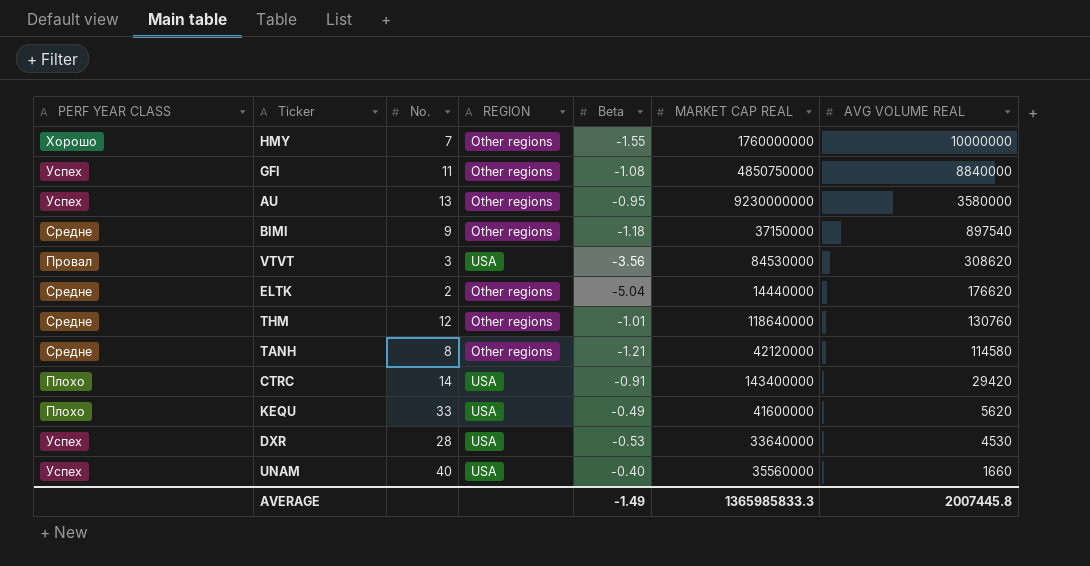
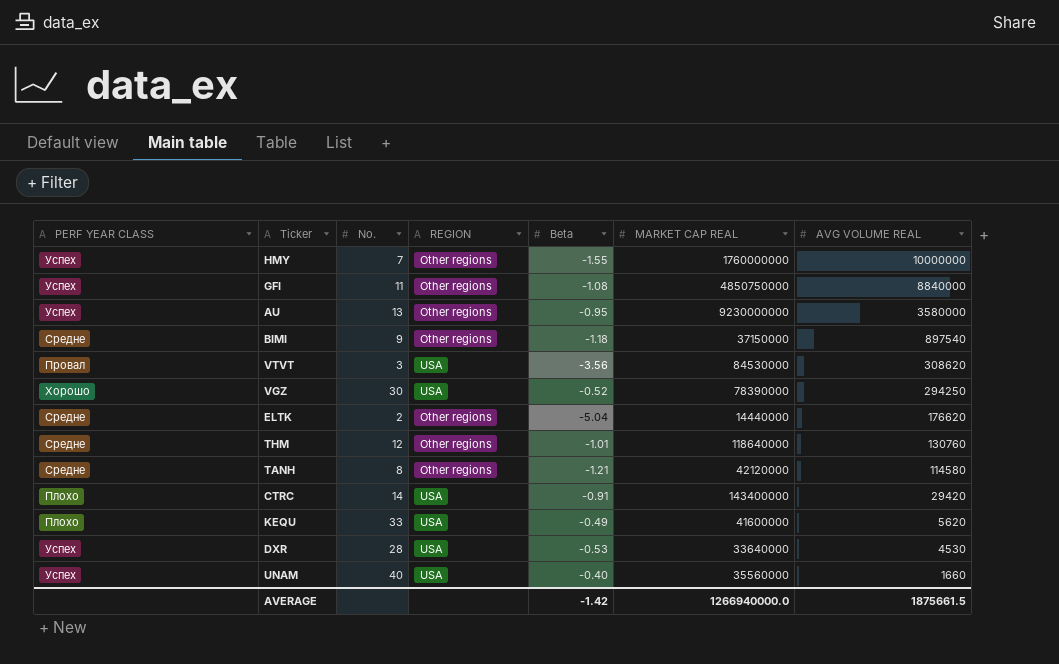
HMY | PERF YEAR CLASS: Хорошо -> Успех
row VGZ: none -> Хорошо | 30 | USA | -0.52 | 78390000 | 294250
AVERAGE | Beta: -1.49 -> -1.42
AVERAGE | MARKET CAP REAL: 1365985833.3 -> 1266940000.0
AVERAGE | AVG VOLUME REAL: 2007445.8 -> 1875661.5

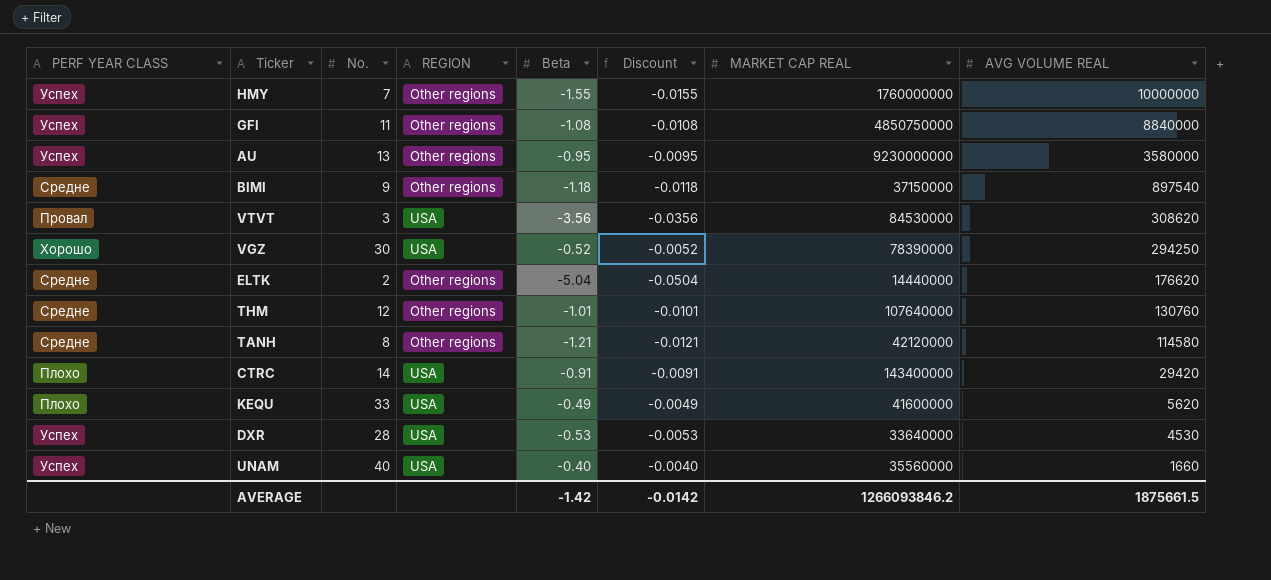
column Discount | formula: none -> [Beta] * 0.01
THM | MARKET CAP REAL: 118640000 -> 107640000
AVERAGE | MARKET CAP REAL: 1266940000.0 -> 1266093846.2

